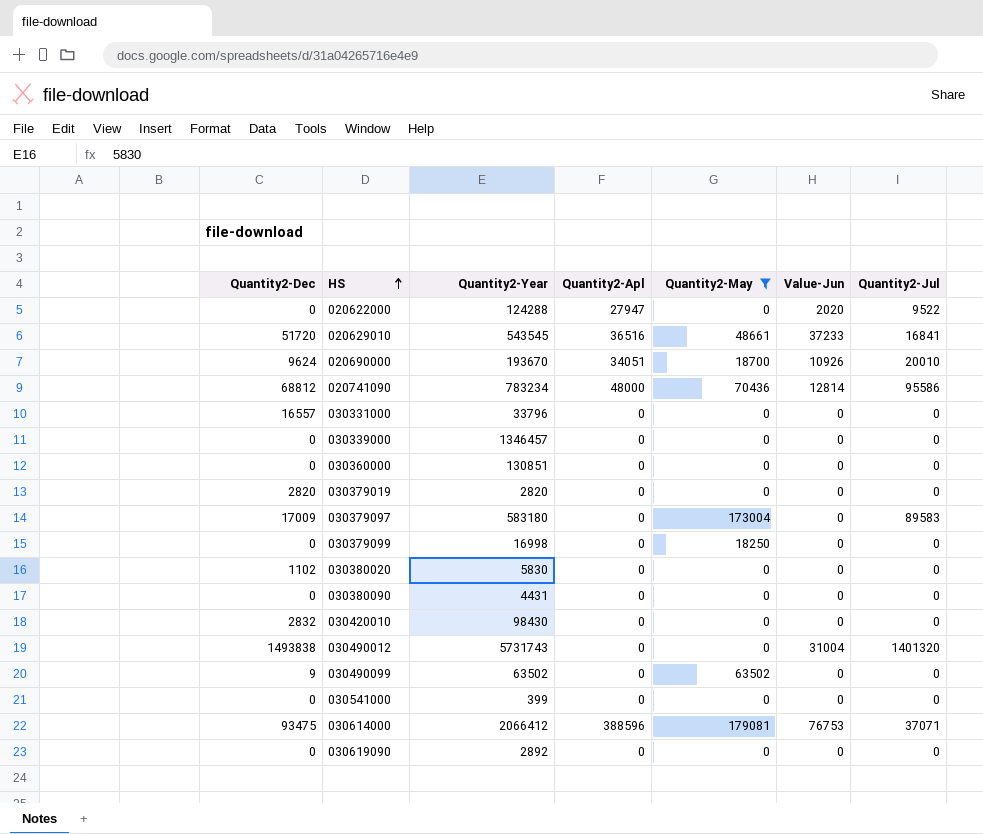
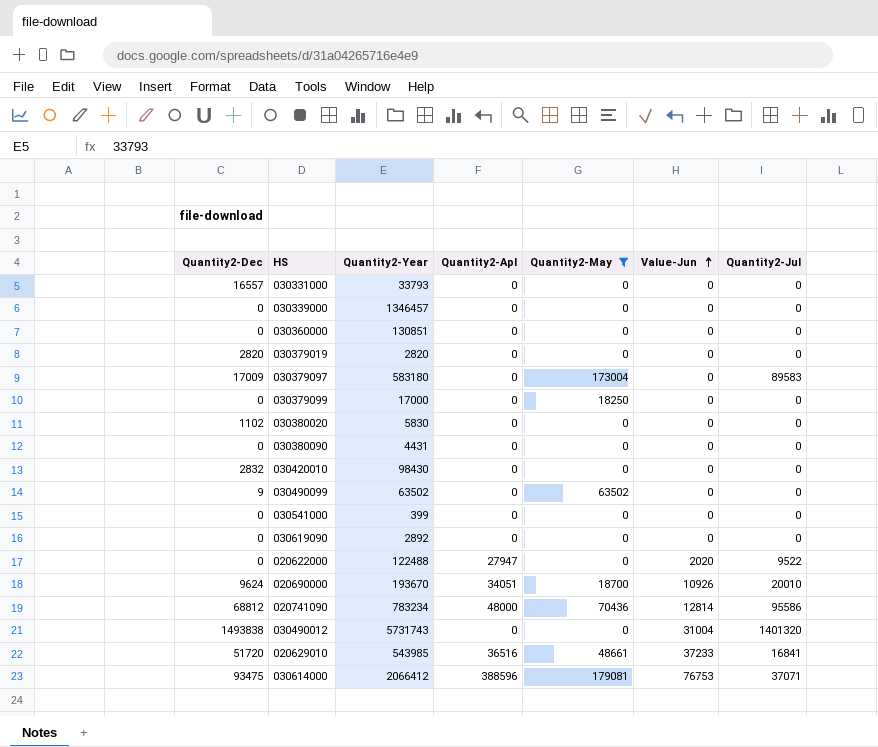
row order: HS ascending -> Value-Jun ascending
030331000 | Quantity2-Year: 33796 -> 33793
030379099 | Quantity2-Year: 16998 -> 17000
020622000 | Quantity2-Year: 124288 -> 122488
020629010 | Quantity2-Year: 543545 -> 543985

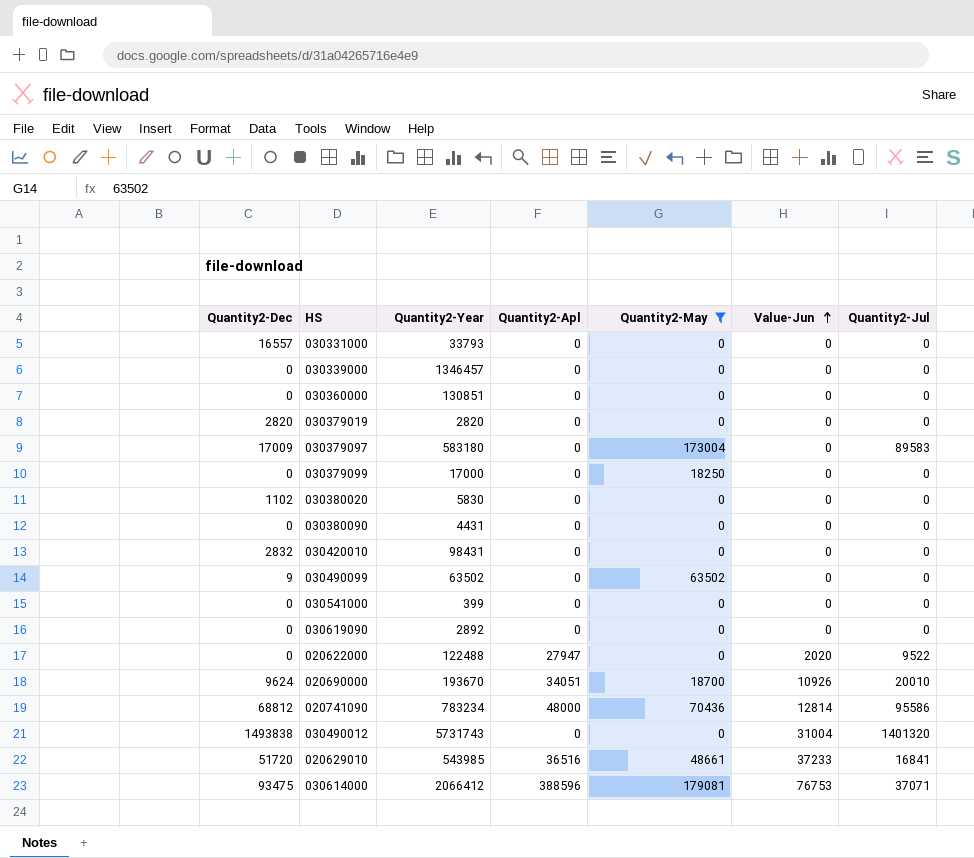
030420010 | Quantity2-Year: 98430 -> 98431

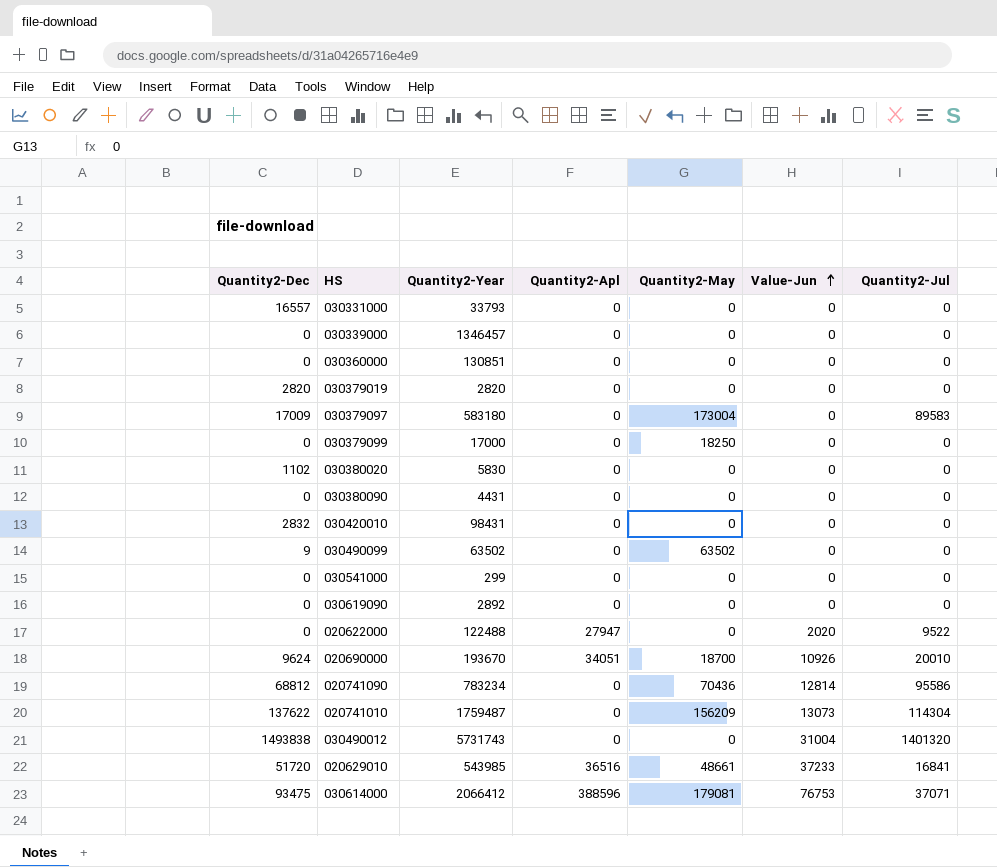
filter: Quantity2-May != 156209 -> none
030541000 | Quantity2-Year: 399 -> 299
020741090 | Quantity2-Apl: 48000 -> 0

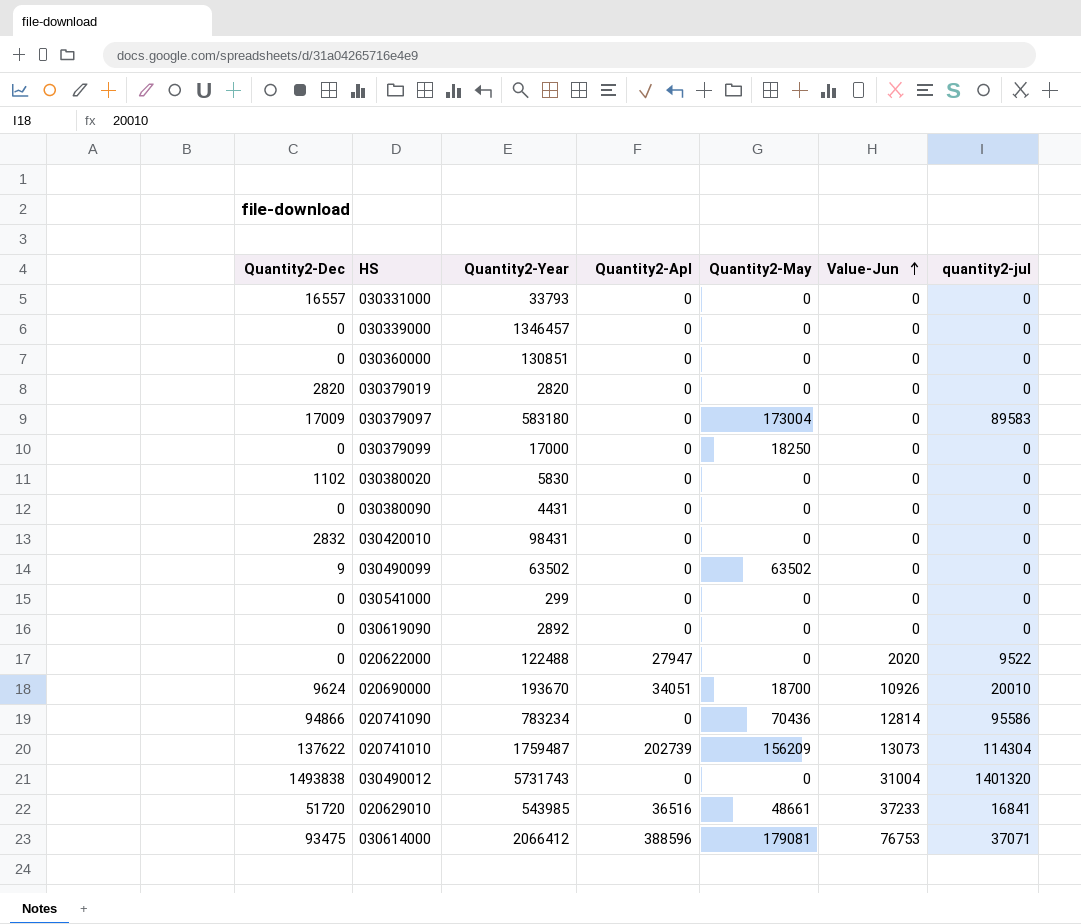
column name: Quantity2-Jul -> quantity2-jul
020741090 | Quantity2-Dec: 68812 -> 94866
020741010 | Quantity2-Apl: 0 -> 202739

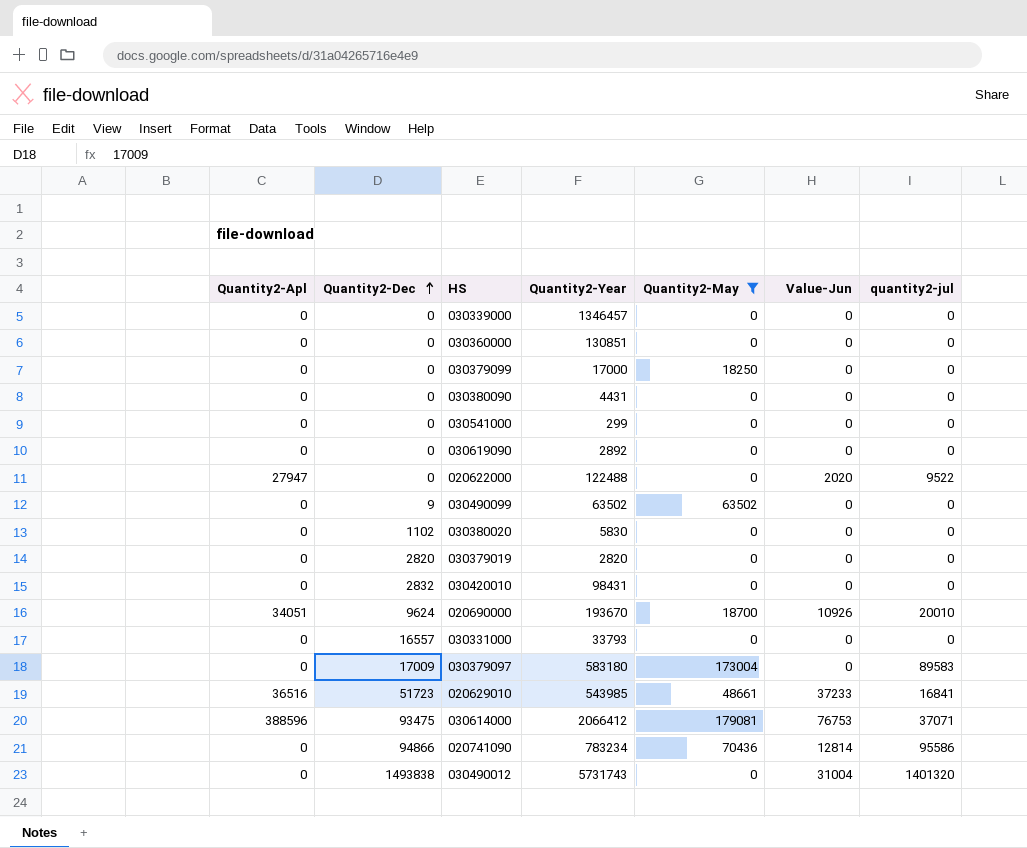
filter: none -> Quantity2-May != 156209
row order: Value-Jun ascending -> Quantity2-Dec ascending
column Quantity2-Apl | position: 4 -> 1
020629010 | Quantity2-Dec: 51720 -> 51723

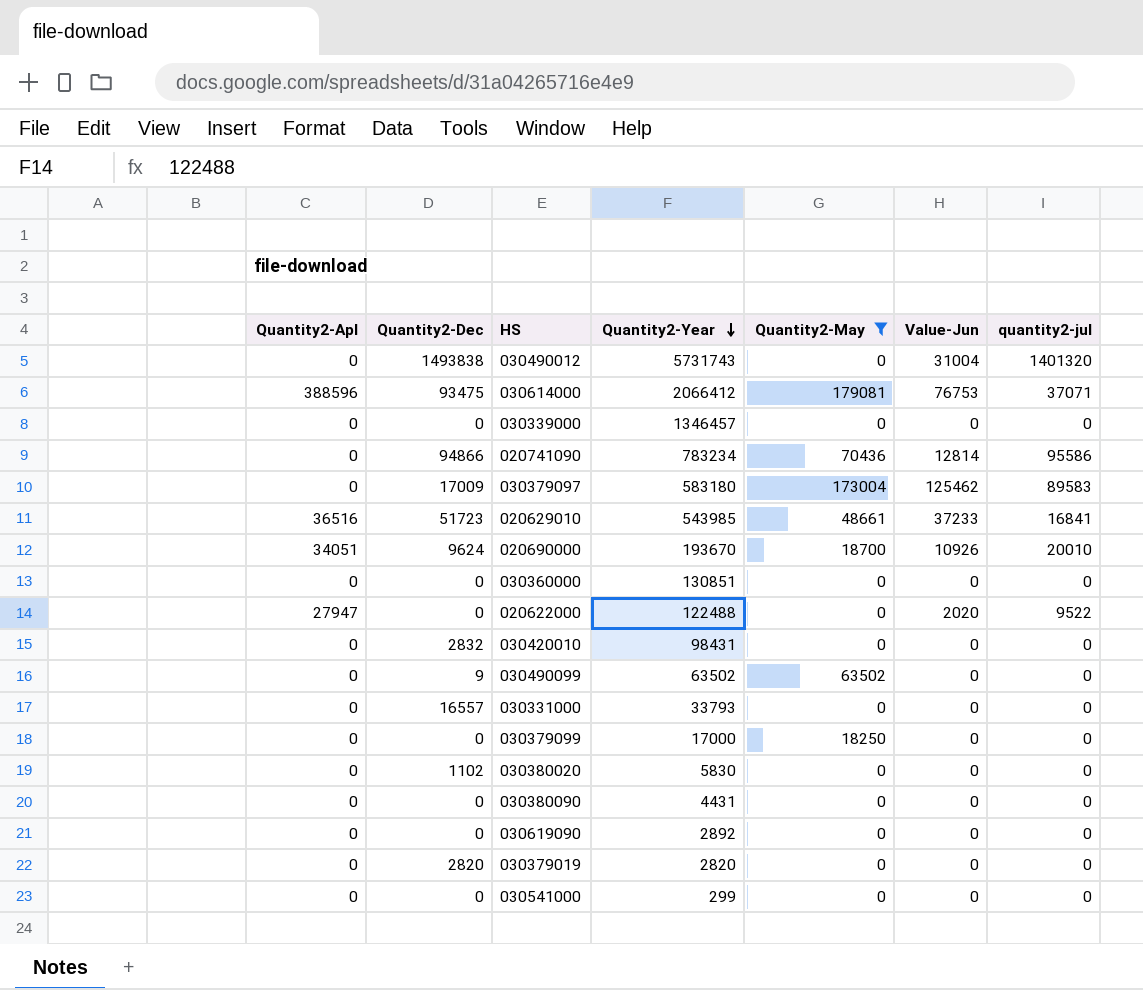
row order: Quantity2-Dec ascending -> Quantity2-Year descending
030379097 | Value-Jun: 0 -> 125462

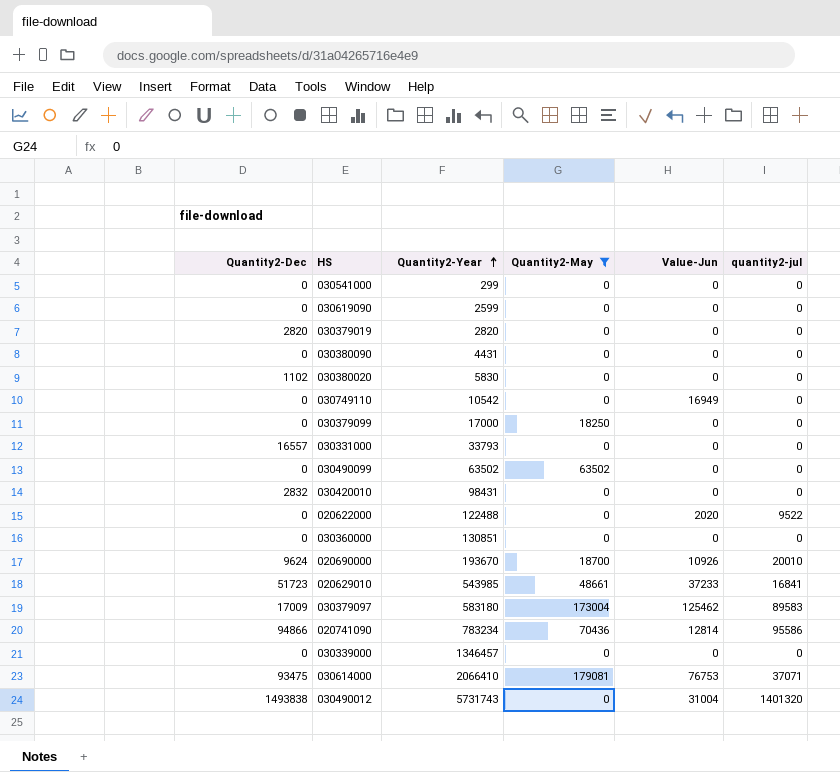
row order: Quantity2-Year descending -> Quantity2-Year ascending
column Quantity2-Apl | position: 1 -> none
030619090 | Quantity2-Year: 2892 -> 2599
row 030749110: none -> 0 | 10542 | 0 | 16949 | 0
030490099 | Quantity2-Dec: 9 -> 0
030614000 | Quantity2-Year: 2066412 -> 2066410

